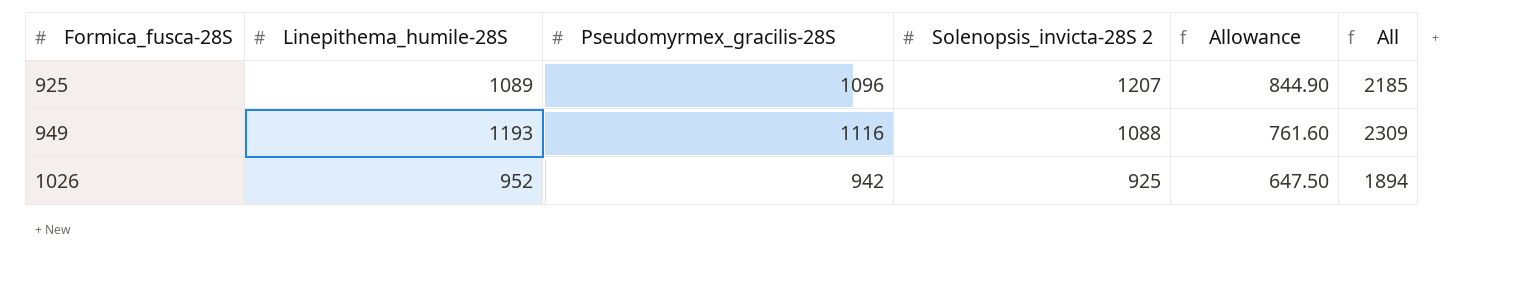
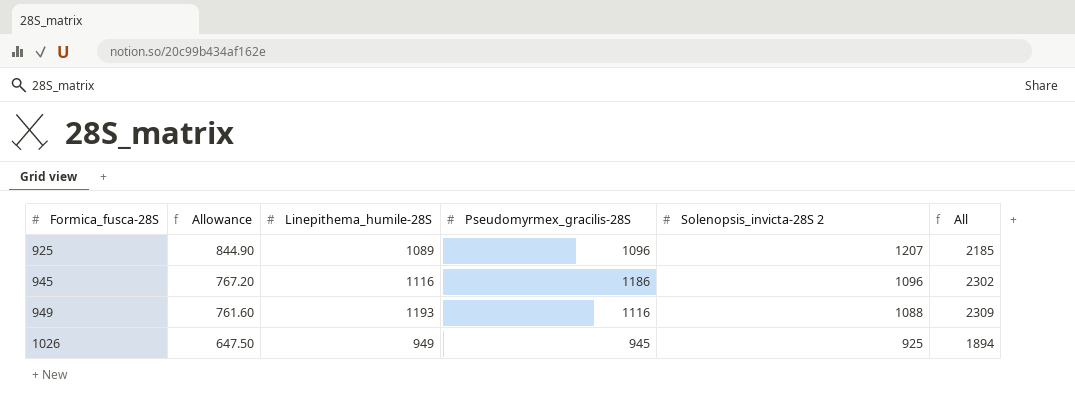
column Allowance | position: 5 -> 2
row 945: none -> 767.20 | 1116 | 1186 | 1096 | 2302
1026 | Linepithema_humile-28S: 952 -> 949
1026 | Pseudomyrmex_gracilis-28S: 942 -> 945

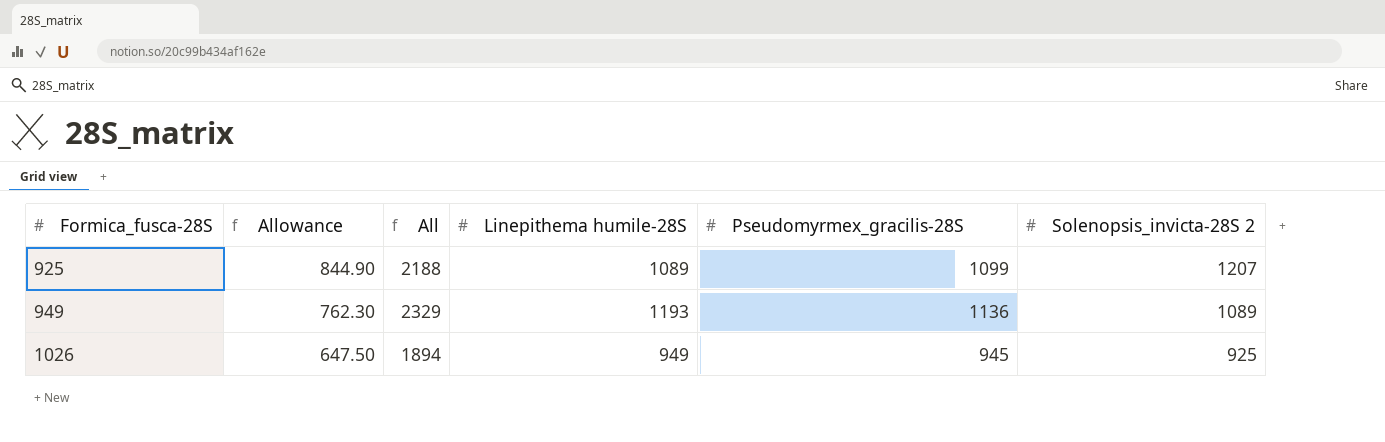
column All | position: 6 -> 3
column name: Linepithema_humile-28S -> Linepithema humile-28S
row 945: 767.20 | 1116 | 1186 | 1096 | 2302 -> none
925 | All: 2185 -> 2188
925 | Pseudomyrmex_gracilis-28S: 1096 -> 1099
949 | Allowance: 761.60 -> 762.30
949 | All: 2309 -> 2329
949 | Pseudomyrmex_gracilis-28S: 1116 -> 1136
949 | Solenopsis_invicta-28S 2: 1088 -> 1089

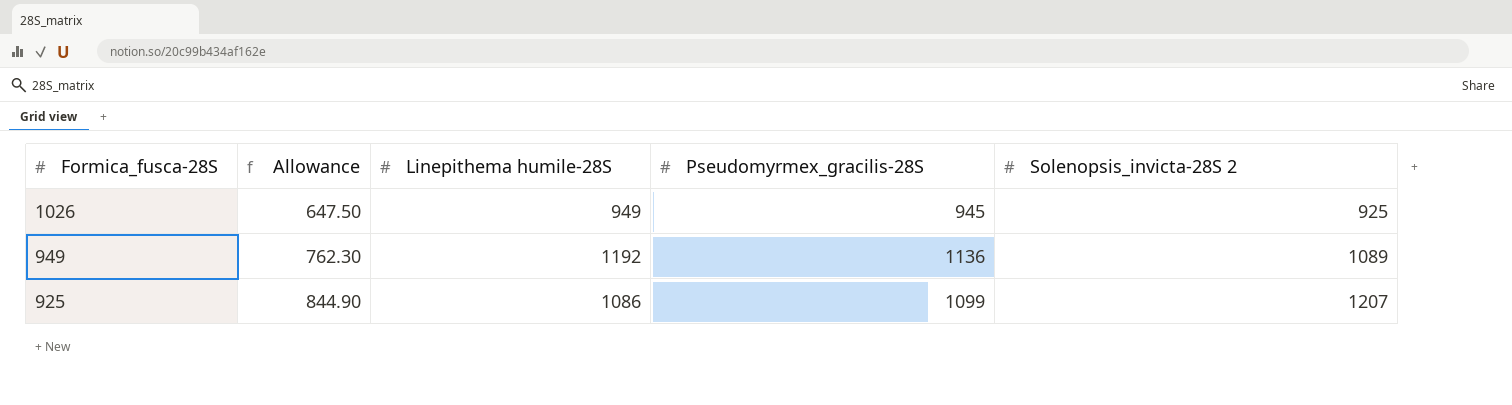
row order: Formica_fusca-28S ascending -> Formica_fusca-28S descending
column All | formula: [Linepithema humile-28S] + [Pseudomyrmex_gracilis-28S] -> none
949 | Linepithema humile-28S: 1193 -> 1192
925 | Linepithema humile-28S: 1089 -> 1086

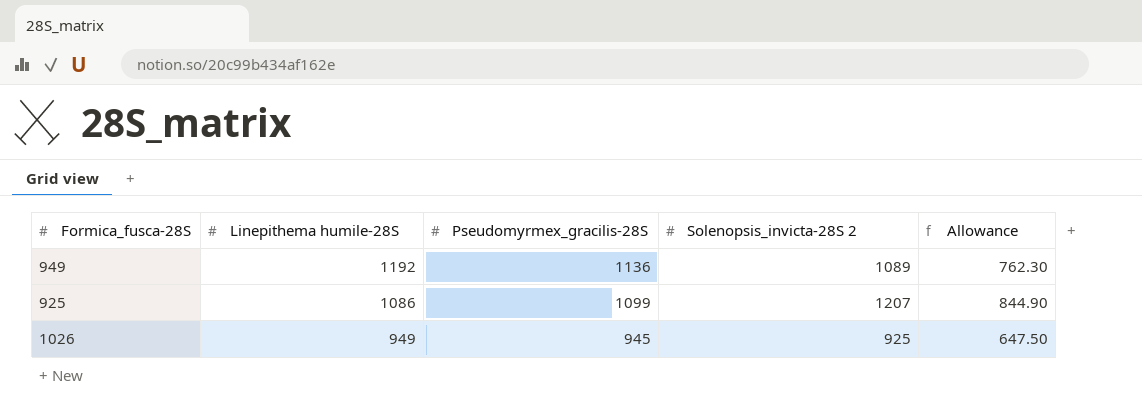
row order: Formica_fusca-28S descending -> Linepithema humile-28S descending
column Allowance | position: 2 -> 5

